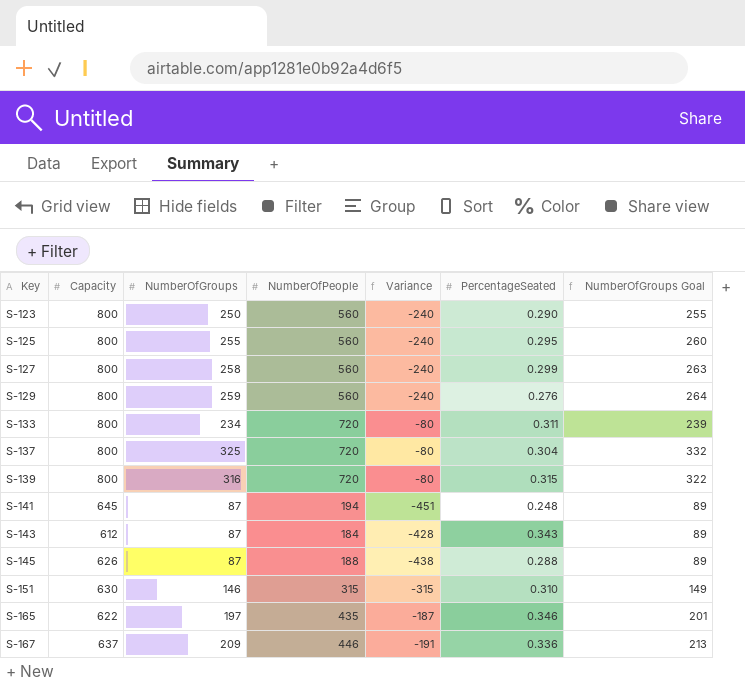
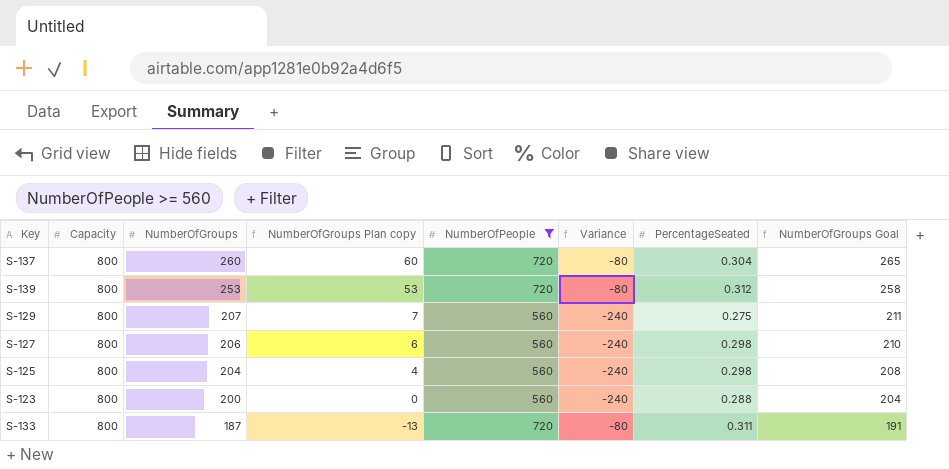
filter: none -> NumberOfPeople >= 560
row order: Key ascending -> NumberOfGroups descending
column NumberOfGroups Plan copy | formula: none -> [NumberOfGroups] - 200
S-137 | NumberOfGroups: 325 -> 260
S-137 | NumberOfGroups Goal: 332 -> 265
S-139 | NumberOfGroups: 316 -> 253
S-139 | PercentageSeated: 0.315 -> 0.312
S-139 | NumberOfGroups Goal: 322 -> 258
S-129 | NumberOfGroups: 259 -> 207
S-129 | PercentageSeated: 0.276 -> 0.275
S-129 | NumberOfGroups Goal: 264 -> 211
S-127 | NumberOfGroups: 258 -> 206
S-127 | PercentageSeated: 0.299 -> 0.298
S-127 | NumberOfGroups Goal: 263 -> 210
S-125 | NumberOfGroups: 255 -> 204
S-125 | PercentageSeated: 0.295 -> 0.298
S-125 | NumberOfGroups Goal: 260 -> 208
S-123 | NumberOfGroups: 250 -> 200
S-123 | PercentageSeated: 0.290 -> 0.288
S-123 | NumberOfGroups Goal: 255 -> 204
S-133 | NumberOfGroups: 234 -> 187
S-133 | NumberOfGroups Goal: 239 -> 191

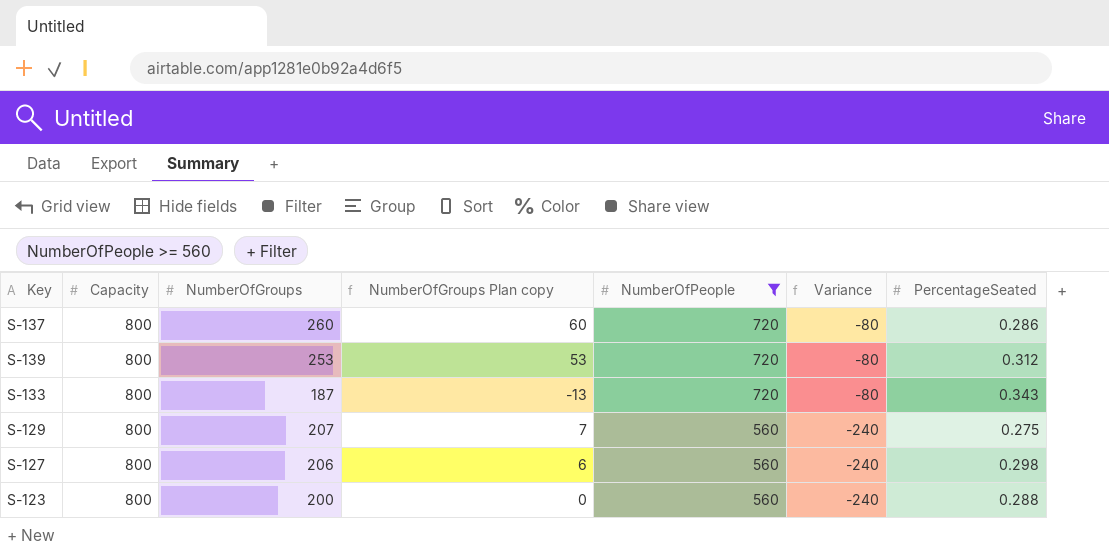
row order: NumberOfGroups descending -> NumberOfPeople descending
column NumberOfGroups Goal | formula: [NumberOfGroups] * 1.02 -> none
row S-125: 800 | 204 | 4 | 560 | -240 | 0.298 | 208 -> none
S-137 | PercentageSeated: 0.304 -> 0.286
S-133 | PercentageSeated: 0.311 -> 0.343

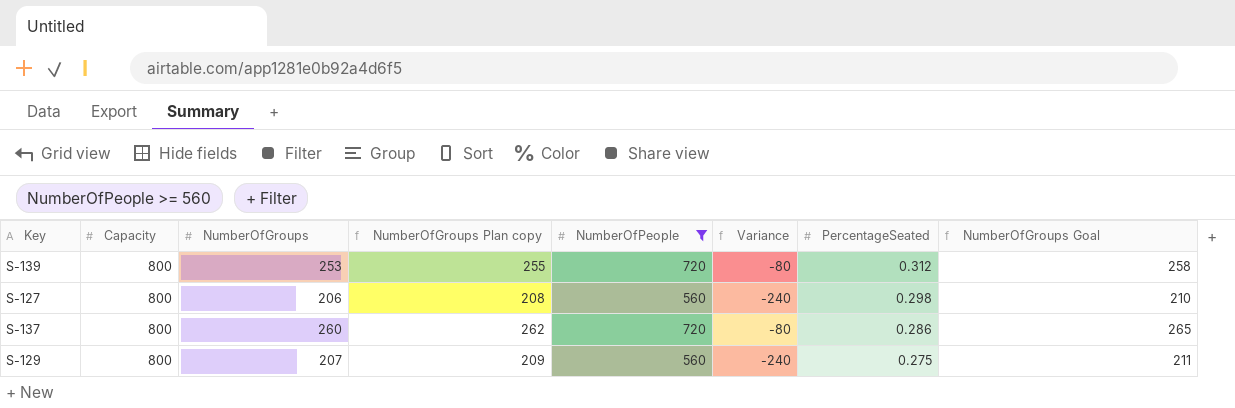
row order: NumberOfPeople descending -> PercentageSeated descending
column NumberOfGroups Plan copy | formula: [NumberOfGroups] - 200 -> [NumberOfGroups] + 2
column NumberOfGroups Goal | formula: none -> [NumberOfGroups] * 1.02
row S-133: 800 | 187 | -13 | 720 | -80 | 0.343 -> none
row S-123: 800 | 200 | 0 | 560 | -240 | 0.288 -> none

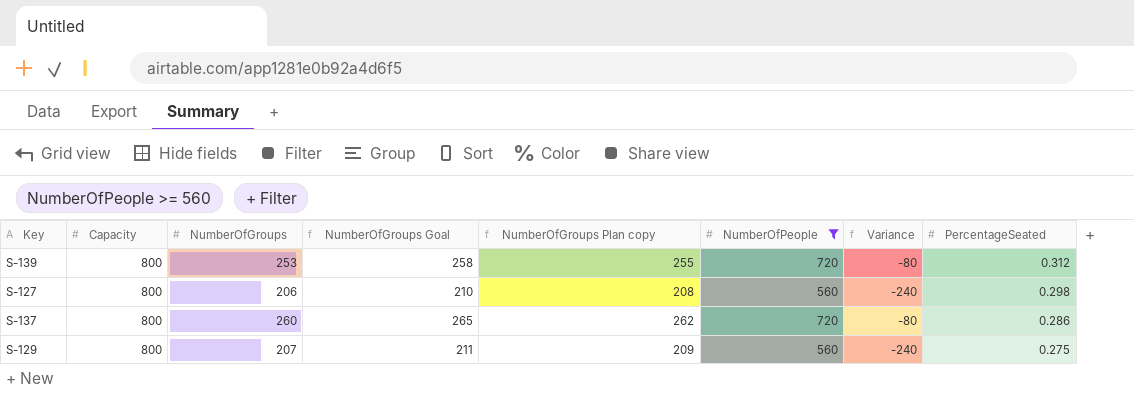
column NumberOfGroups Goal | position: 8 -> 4

